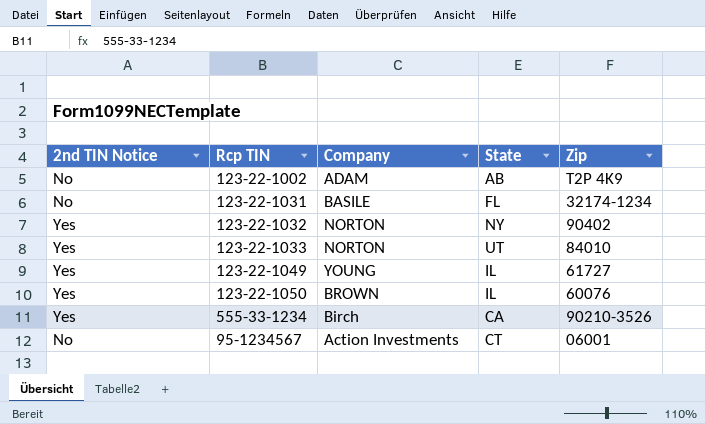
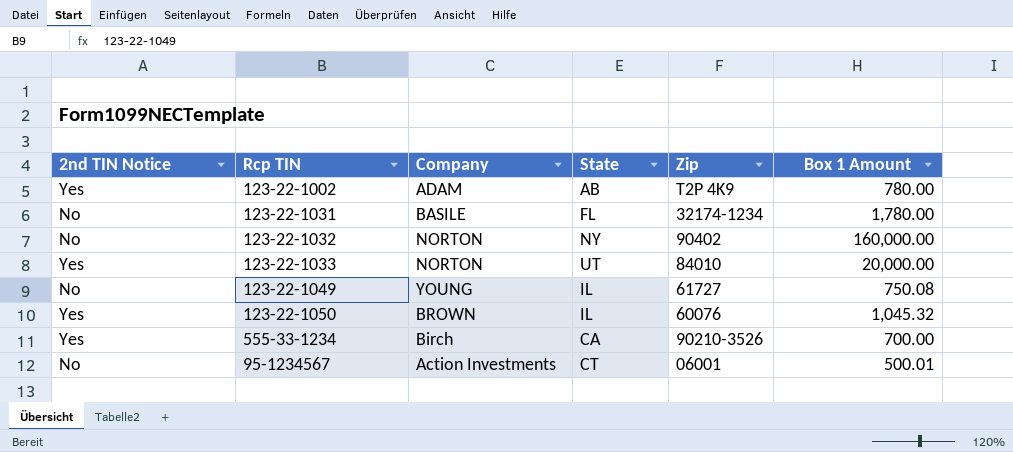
column Box 1 Amount | position: none -> 6
123-22-1002 | 2nd TIN Notice: No -> Yes
123-22-1032 | 2nd TIN Notice: Yes -> No
123-22-1049 | 2nd TIN Notice: Yes -> No

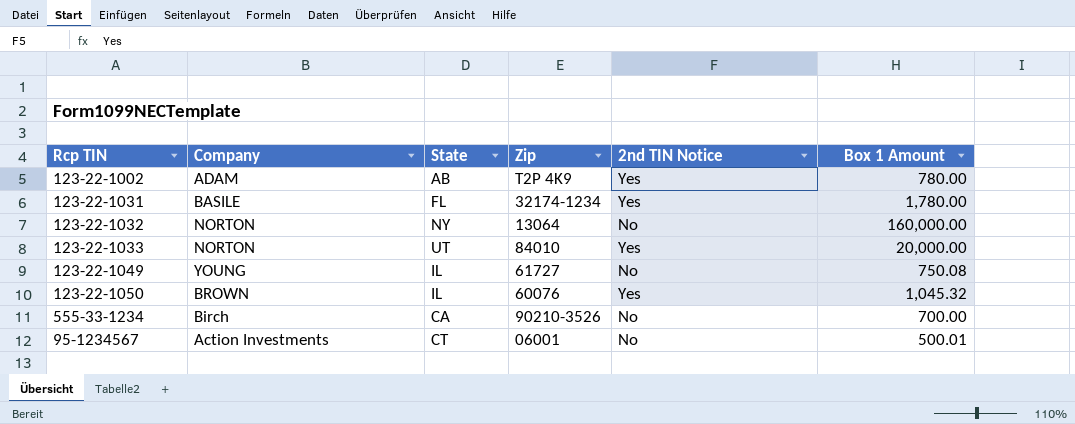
column 2nd TIN Notice | position: 1 -> 5
123-22-1031 | 2nd TIN Notice: No -> Yes
123-22-1032 | Zip: 90402 -> 13064
555-33-1234 | 2nd TIN Notice: Yes -> No

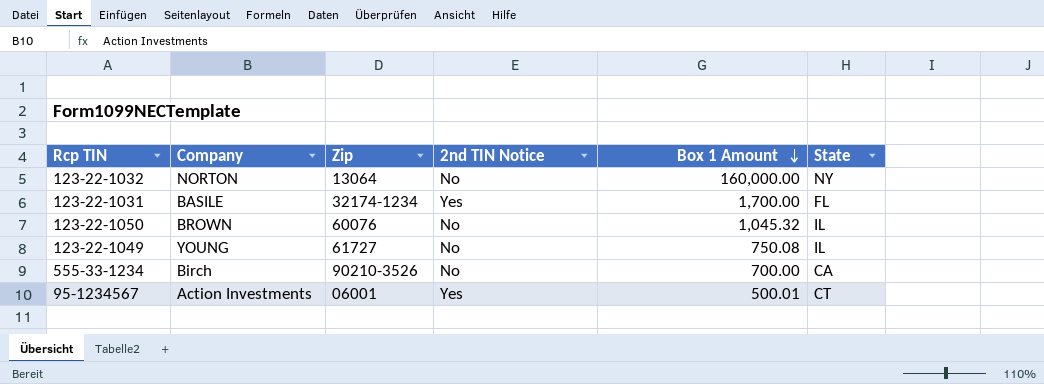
row order: none -> Box 1 Amount descending
column State | position: 3 -> 6
row 123-22-1002: ADAM | AB | T2P 4K9 | Yes | 780.00 -> none
row 123-22-1033: NORTON | UT | 84010 | Yes | 20,000.00 -> none
123-22-1031 | Box 1 Amount: 1,780.00 -> 1,700.00
123-22-1050 | 2nd TIN Notice: Yes -> No
95-1234567 | 2nd TIN Notice: No -> Yes

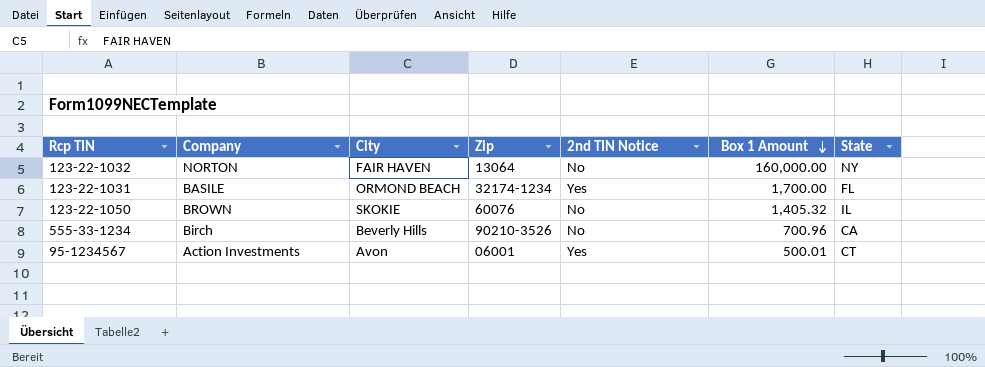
column City | position: none -> 3
row 123-22-1049: YOUNG | 61727 | No | 750.08 | IL -> none
123-22-1050 | Box 1 Amount: 1,045.32 -> 1,405.32
555-33-1234 | Box 1 Amount: 700.00 -> 700.96

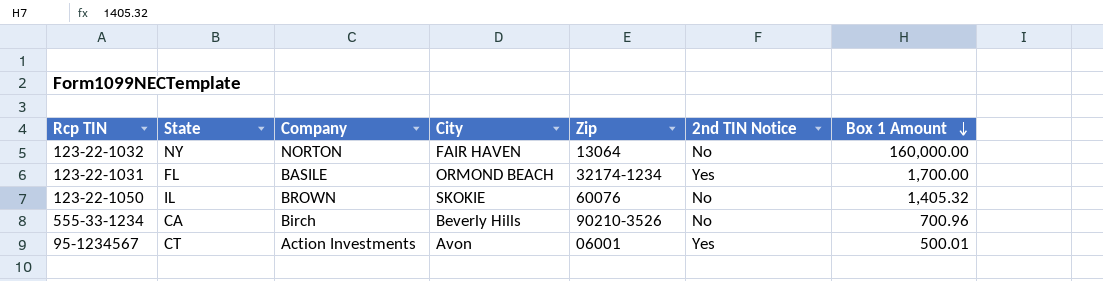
column State | position: 7 -> 2

